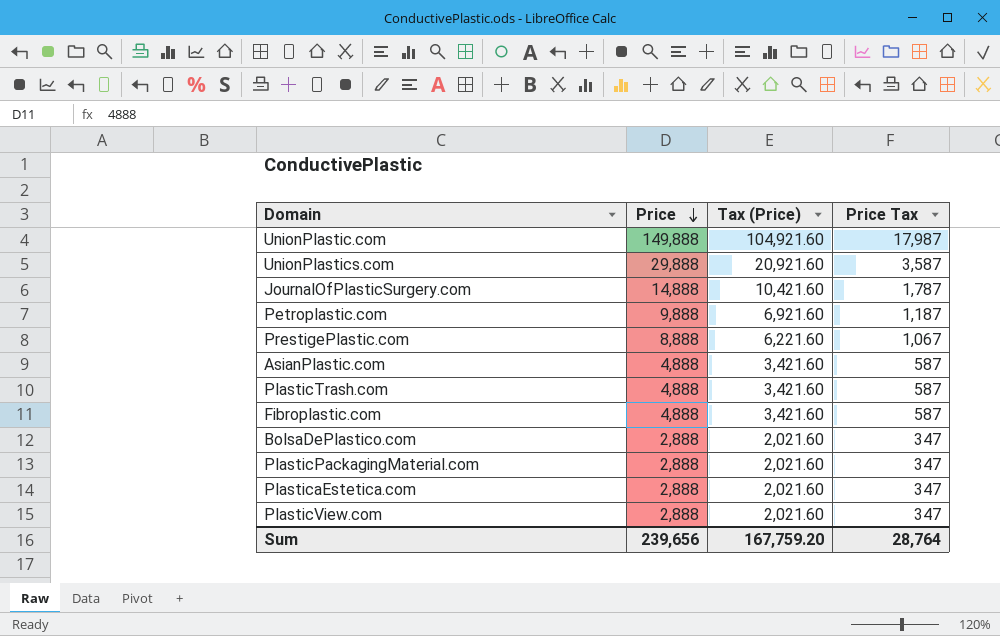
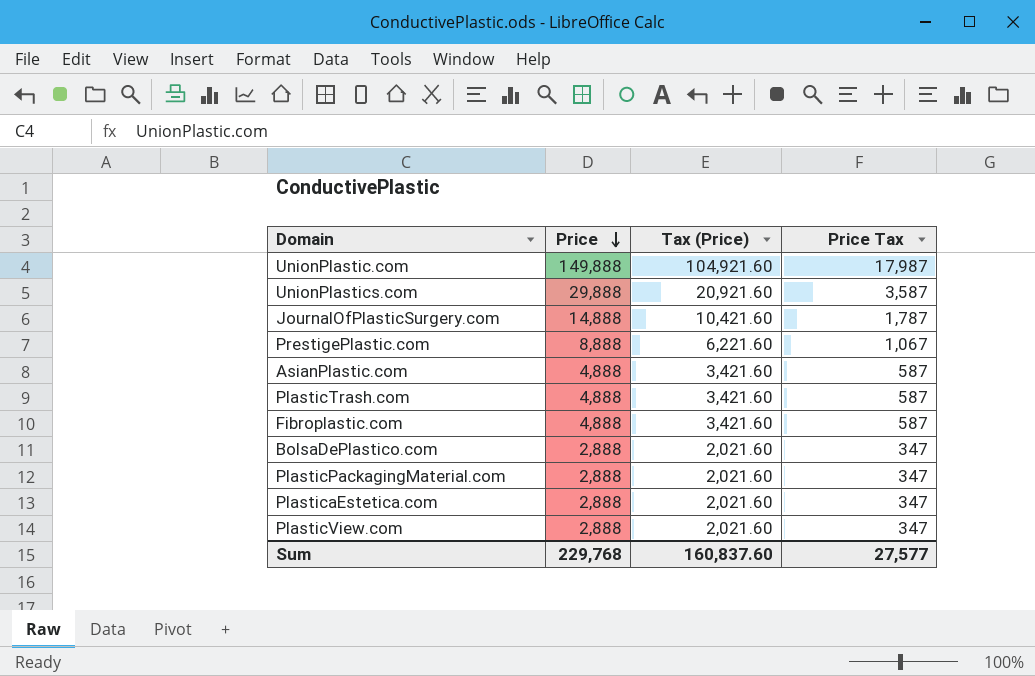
row Petroplastic.com: 9,888 | 6,921.60 | 1,187 -> none
Sum | Price: 239,656 -> 229,768
Sum | Tax (Price): 167,759.20 -> 160,837.60
Sum | Price Tax: 28,764 -> 27,577

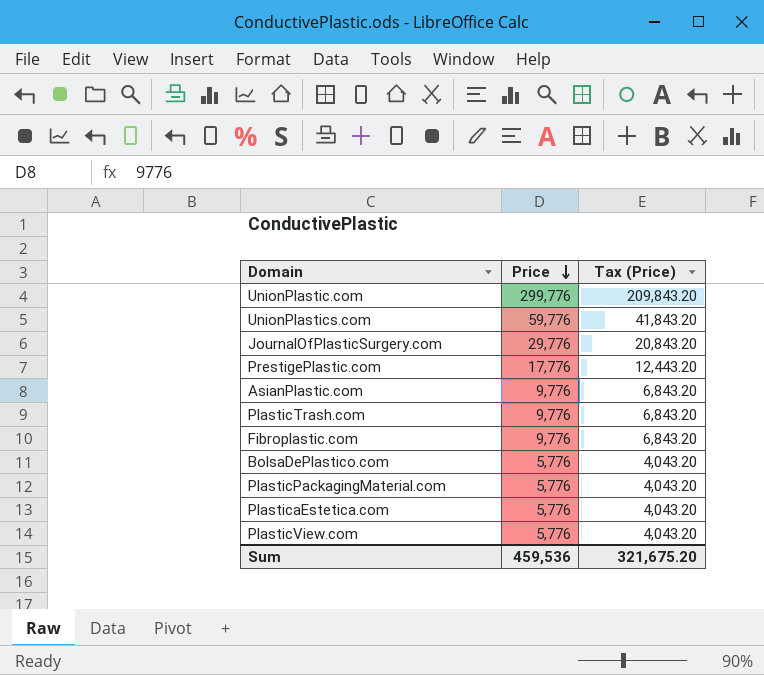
column Price Tax | formula: [Price] * 0.12 -> none
UnionPlastic.com | Price: 149,888 -> 299,776
UnionPlastic.com | Tax (Price): 104,921.60 -> 209,843.20
UnionPlastics.com | Price: 29,888 -> 59,776
UnionPlastics.com | Tax (Price): 20,921.60 -> 41,843.20
JournalOfPlasticSurgery.com | Price: 14,888 -> 29,776
JournalOfPlasticSurgery.com | Tax (Price): 10,421.60 -> 20,843.20
PrestigePlastic.com | Price: 8,888 -> 17,776
PrestigePlastic.com | Tax (Price): 6,221.60 -> 12,443.20
AsianPlastic.com | Price: 4,888 -> 9,776
AsianPlastic.com | Tax (Price): 3,421.60 -> 6,843.20
PlasticTrash.com | Price: 4,888 -> 9,776
PlasticTrash.com | Tax (Price): 3,421.60 -> 6,843.20
Fibroplastic.com | Price: 4,888 -> 9,776
Fibroplastic.com | Tax (Price): 3,421.60 -> 6,843.20
BolsaDePlastico.com | Price: 2,888 -> 5,776
BolsaDePlastico.com | Tax (Price): 2,021.60 -> 4,043.20
PlasticPackagingMaterial.com | Price: 2,888 -> 5,776
PlasticPackagingMaterial.com | Tax (Price): 2,021.60 -> 4,043.20
PlasticaEstetica.com | Price: 2,888 -> 5,776
PlasticaEstetica.com | Tax (Price): 2,021.60 -> 4,043.20
PlasticView.com | Price: 2,888 -> 5,776
PlasticView.com | Tax (Price): 2,021.60 -> 4,043.20
Sum | Price: 229,768 -> 459,536
Sum | Tax (Price): 160,837.60 -> 321,675.20

